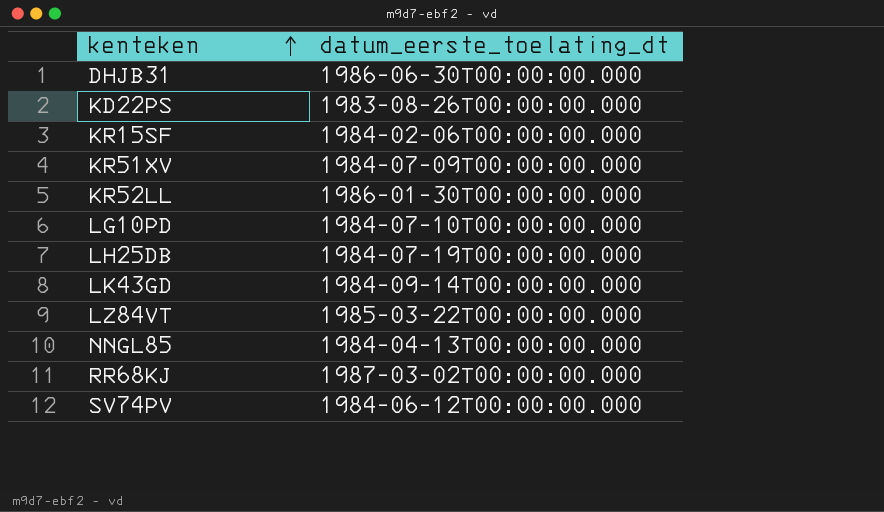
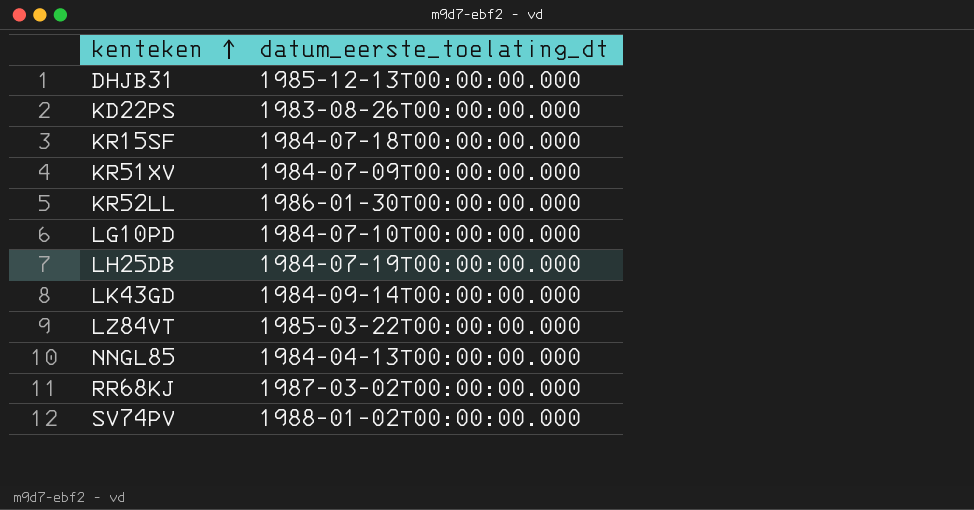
DHJB31 | datum_eerste_toelating_dt: 1986-06-30T00:00:00.000 -> 1985-12-13T00:00:00.000
KR15SF | datum_eerste_toelating_dt: 1984-02-06T00:00:00.000 -> 1984-07-18T00:00:00.000
SV74PV | datum_eerste_toelating_dt: 1984-06-12T00:00:00.000 -> 1988-01-02T00:00:00.000

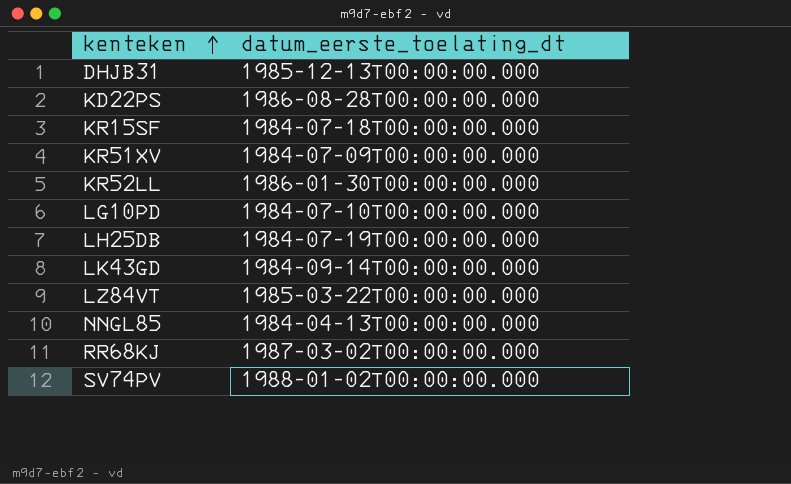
KD22PS | datum_eerste_toelating_dt: 1983-08-26T00:00:00.000 -> 1986-08-28T00:00:00.000

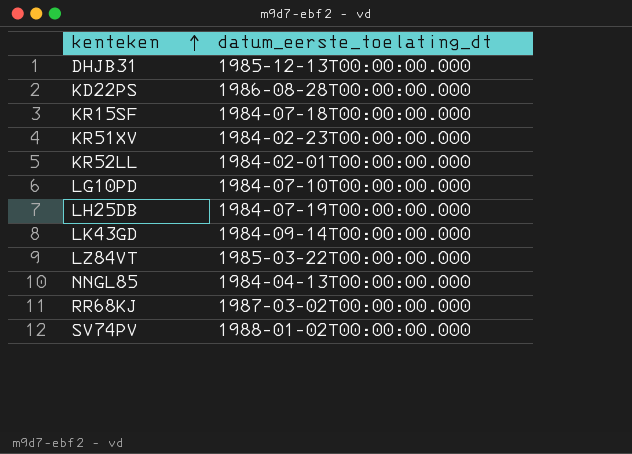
KR51XV | datum_eerste_toelating_dt: 1984-07-09T00:00:00.000 -> 1984-02-23T00:00:00.000
KR52LL | datum_eerste_toelating_dt: 1986-01-30T00:00:00.000 -> 1984-02-01T00:00:00.000

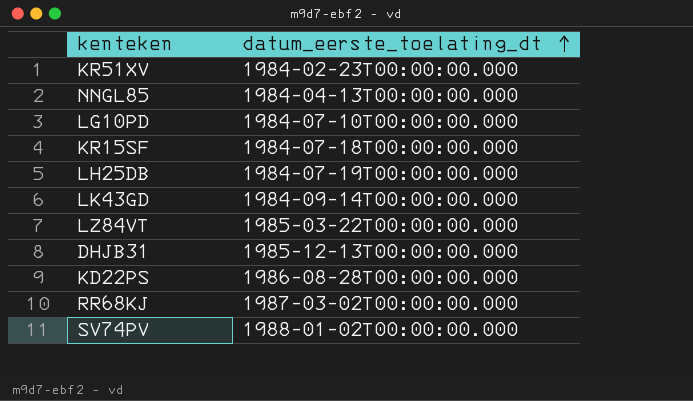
row order: kenteken ascending -> datum_eerste_toelating_dt ascending
row KR52LL: 1984-02-01T00:00:00.000 -> none

